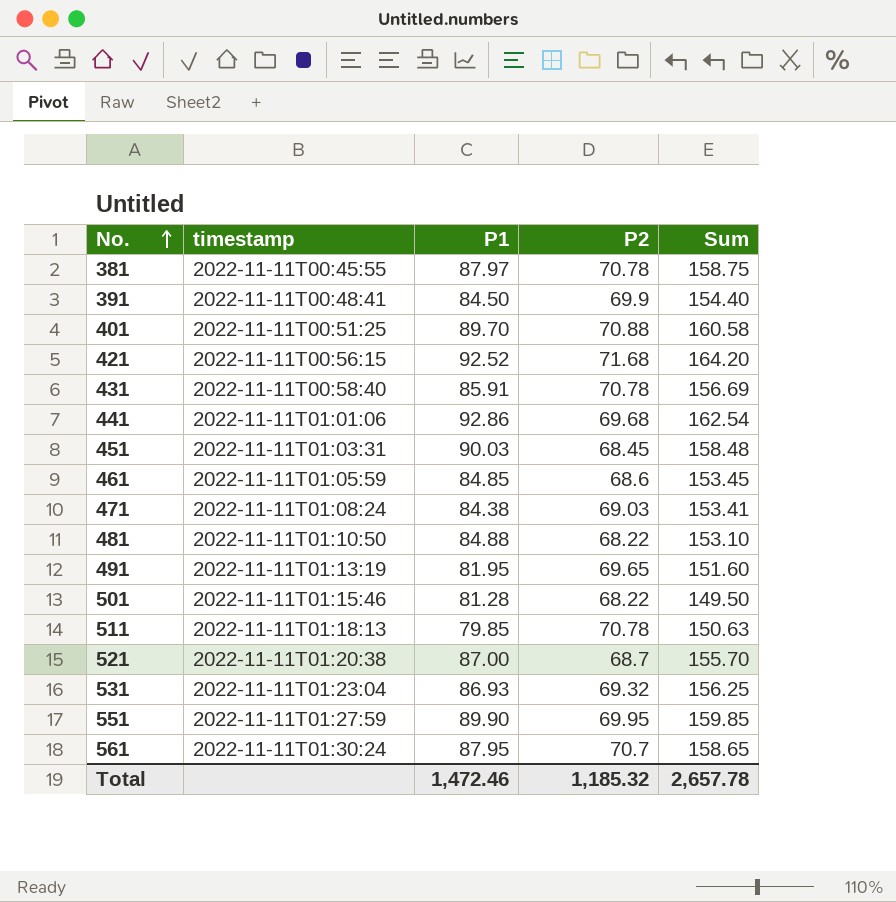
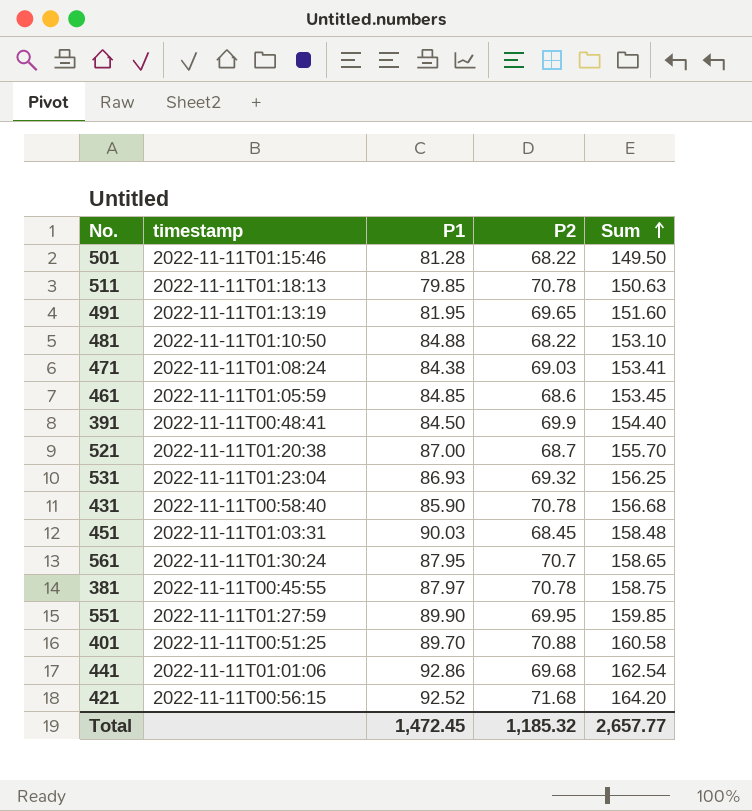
row order: No. ascending -> Sum ascending
431 | P1: 85.91 -> 85.90
431 | Sum: 156.69 -> 156.68
Total | P1: 1,472.46 -> 1,472.45
Total | Sum: 2,657.78 -> 2,657.77

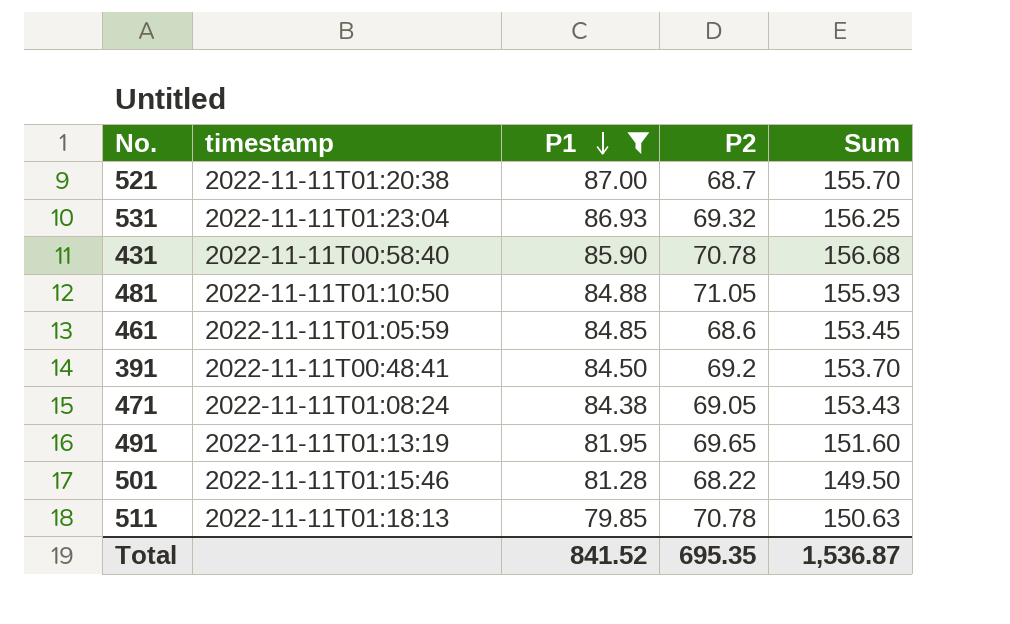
filter: none -> P1 <= 87.00
row order: Sum ascending -> P1 descending
481 | P2: 68.22 -> 71.05
481 | Sum: 153.10 -> 155.93
391 | P2: 69.9 -> 69.2
391 | Sum: 154.40 -> 153.70
471 | P2: 69.03 -> 69.05
471 | Sum: 153.41 -> 153.43
Total | P1: 1,472.45 -> 841.52
Total | P2: 1,185.32 -> 695.35
Total | Sum: 2,657.77 -> 1,536.87

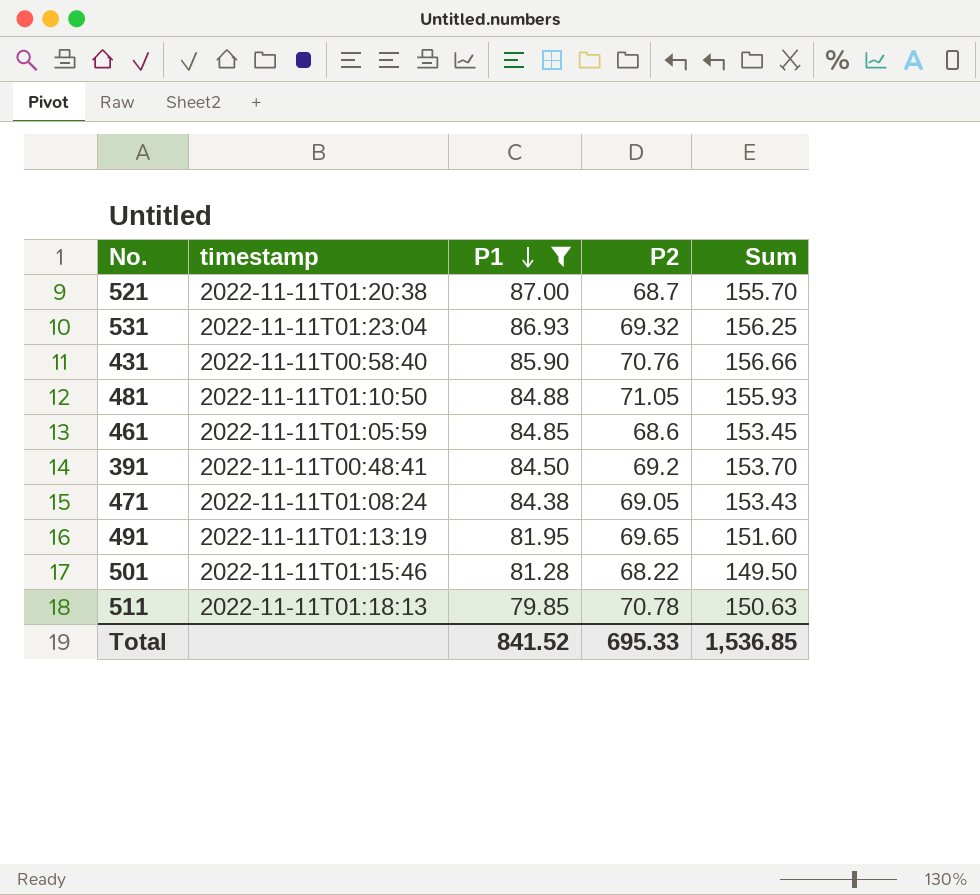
431 | P2: 70.78 -> 70.76
431 | Sum: 156.68 -> 156.66
Total | P2: 695.35 -> 695.33
Total | Sum: 1,536.87 -> 1,536.85

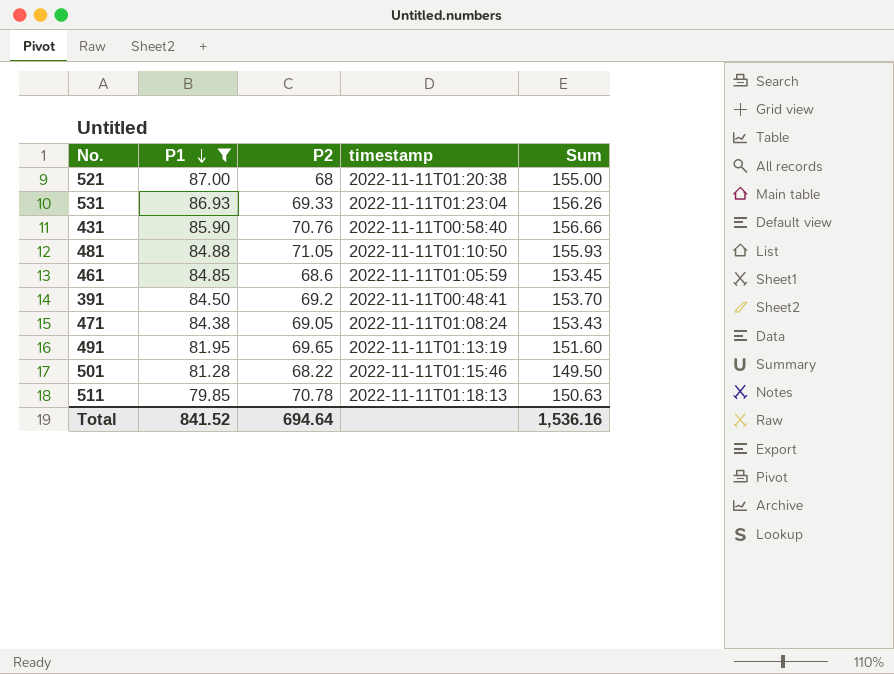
column timestamp | position: 2 -> 4
521 | P2: 68.7 -> 68
521 | Sum: 155.70 -> 155.00
531 | P2: 69.32 -> 69.33
531 | Sum: 156.25 -> 156.26
Total | P2: 695.33 -> 694.64
Total | Sum: 1,536.85 -> 1,536.16

